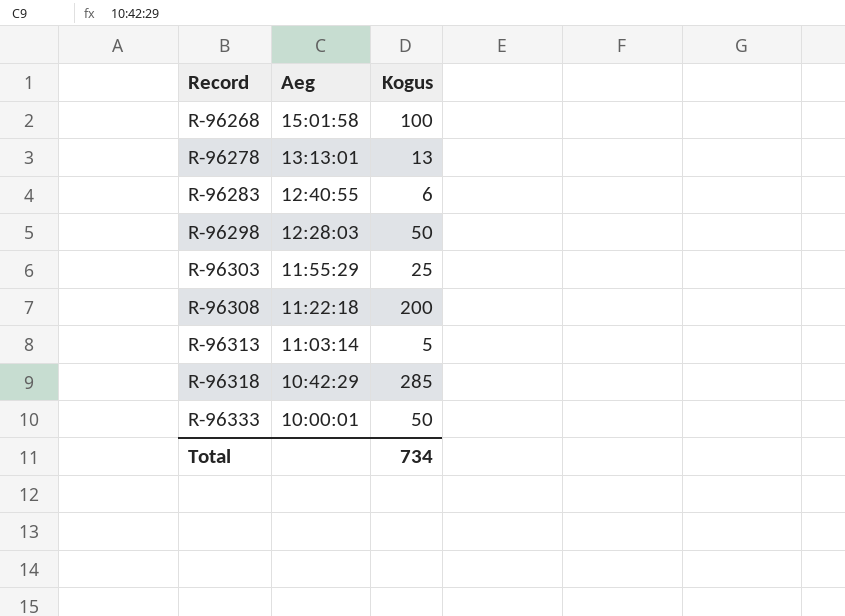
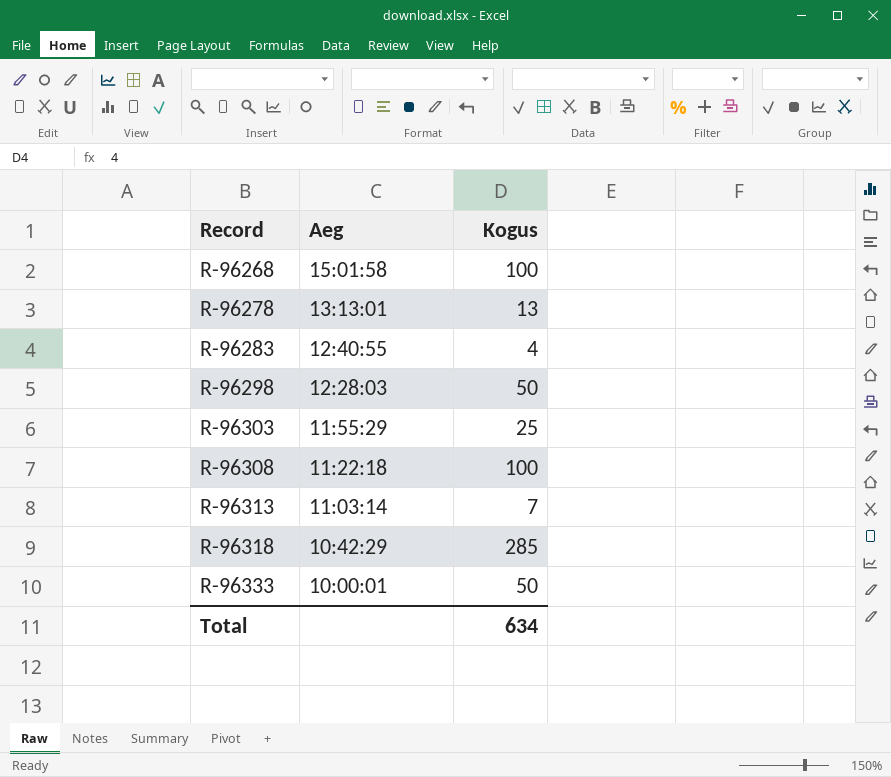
R-96283 | Kogus: 6 -> 4
R-96308 | Kogus: 200 -> 100
R-96313 | Kogus: 5 -> 7
Total | Kogus: 734 -> 634

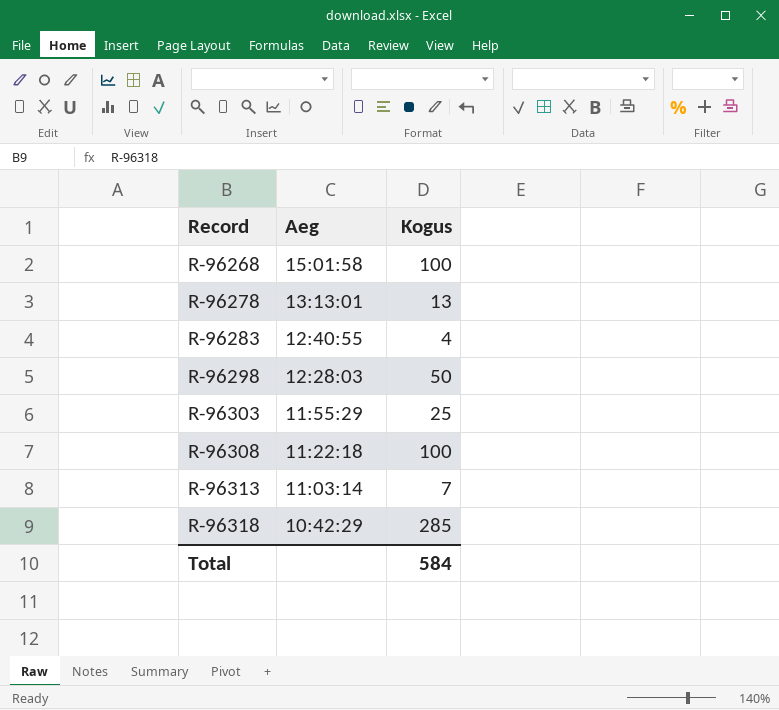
row R-96333: 10:00:01 | 50 -> none
Total | Kogus: 634 -> 584

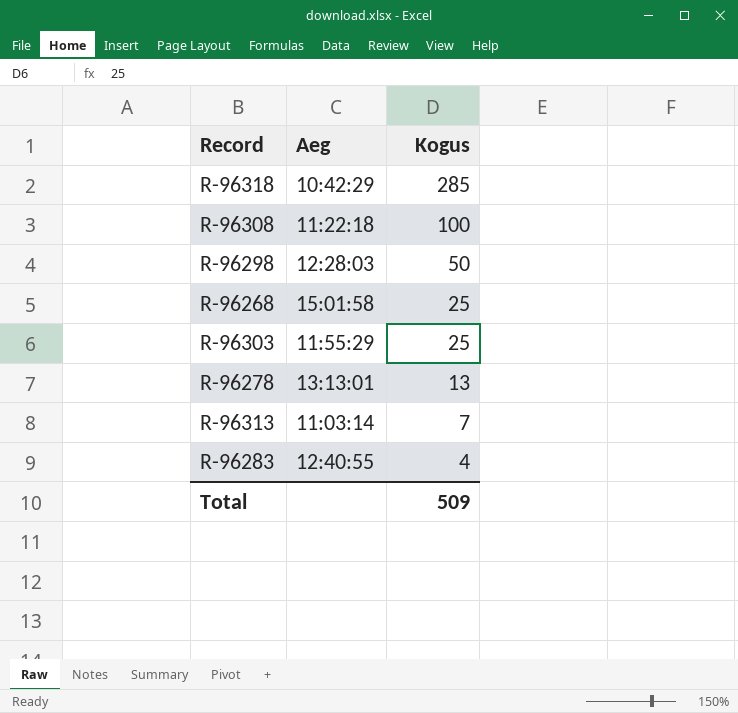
row order: Record ascending -> Kogus descending
R-96268 | Kogus: 100 -> 25
Total | Kogus: 584 -> 509

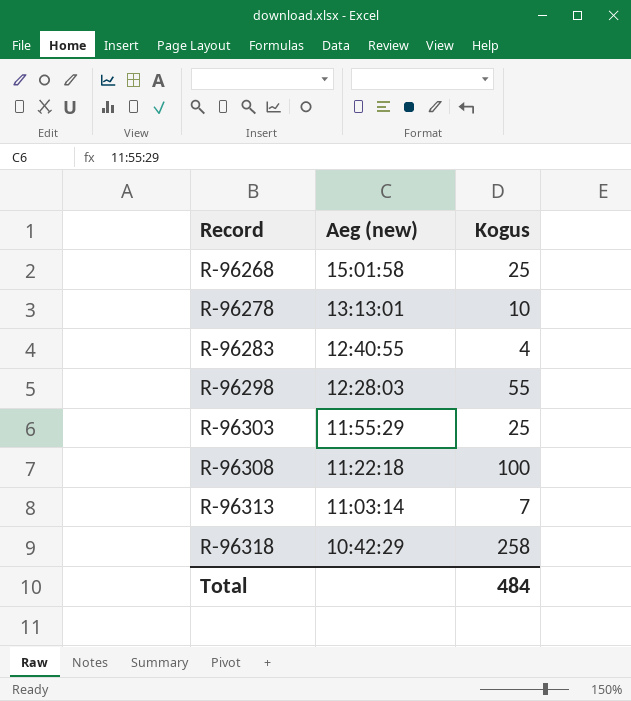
row order: Kogus descending -> Record ascending
column name: Aeg -> Aeg (new)
R-96278 | Kogus: 13 -> 10
R-96298 | Kogus: 50 -> 55
R-96318 | Kogus: 285 -> 258
Total | Kogus: 509 -> 484

